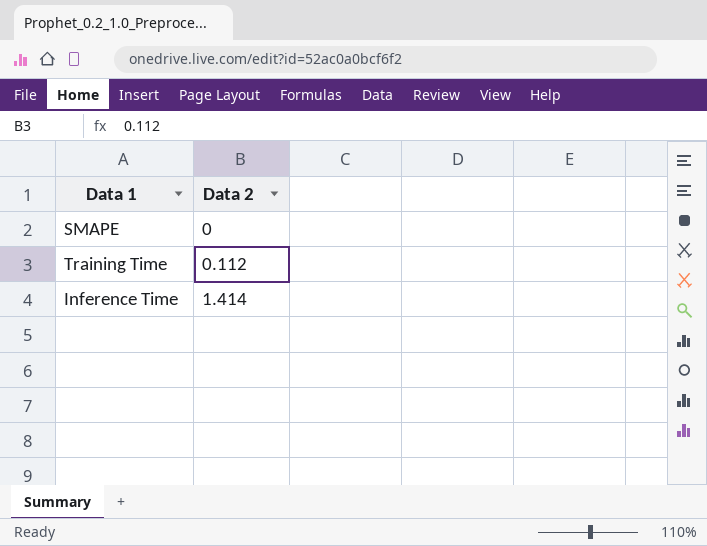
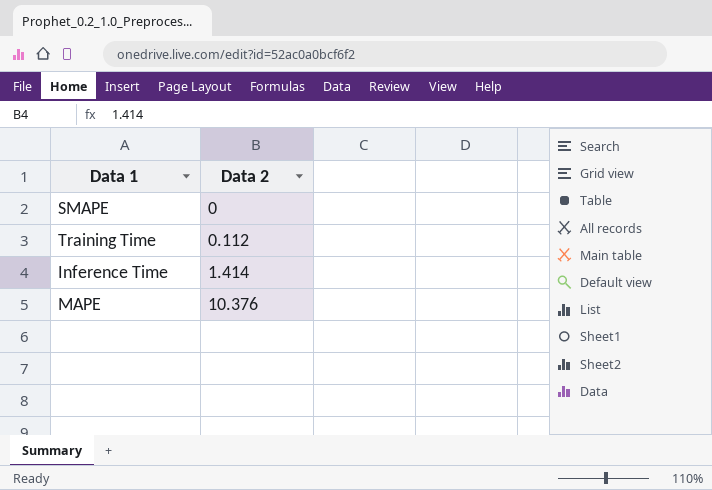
row MAPE: none -> 10.376

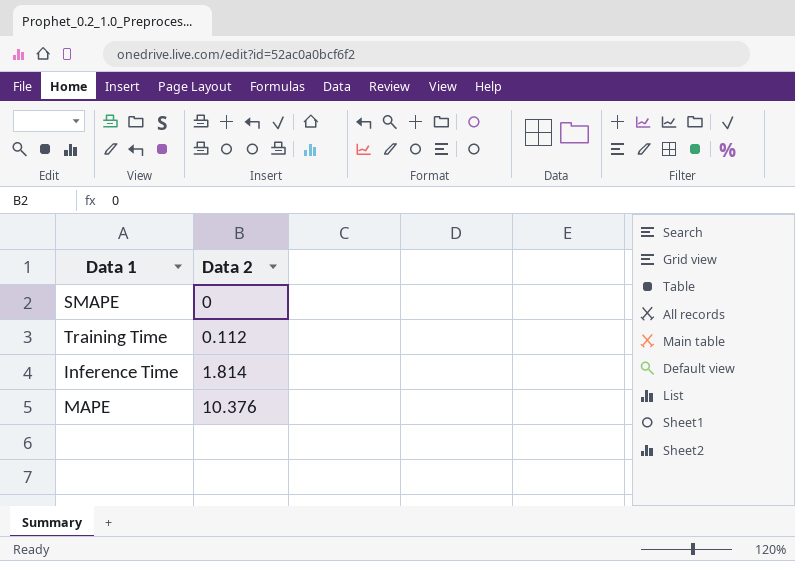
Inference Time | Data 2: 1.414 -> 1.814

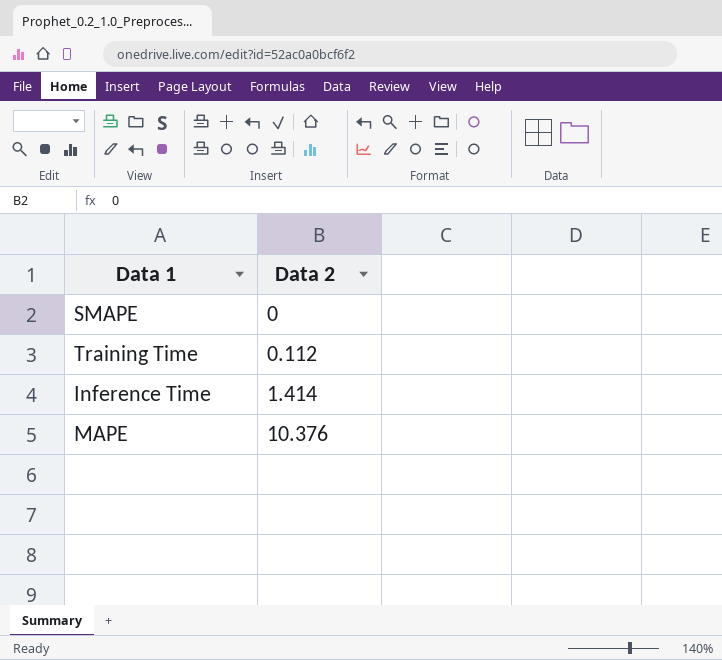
Inference Time | Data 2: 1.814 -> 1.414

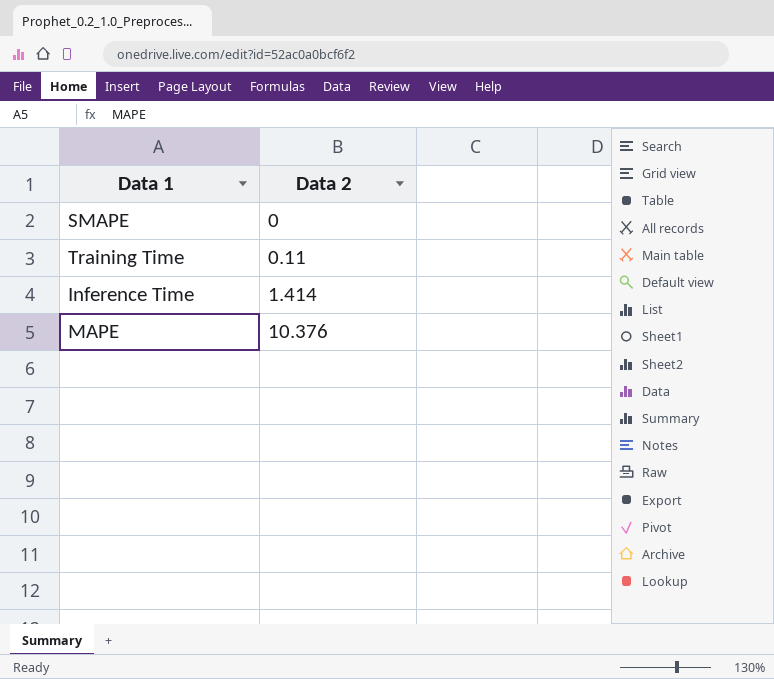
Training Time | Data 2: 0.112 -> 0.11

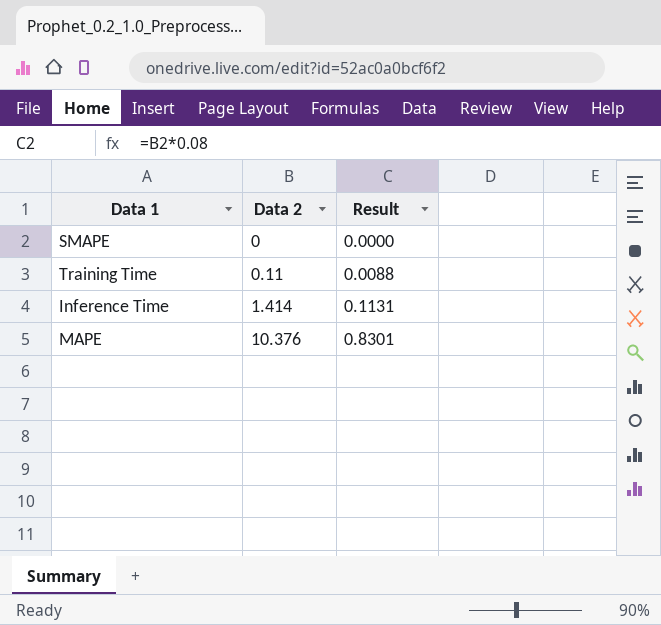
column Result | formula: none -> [Data 2] * 0.08

